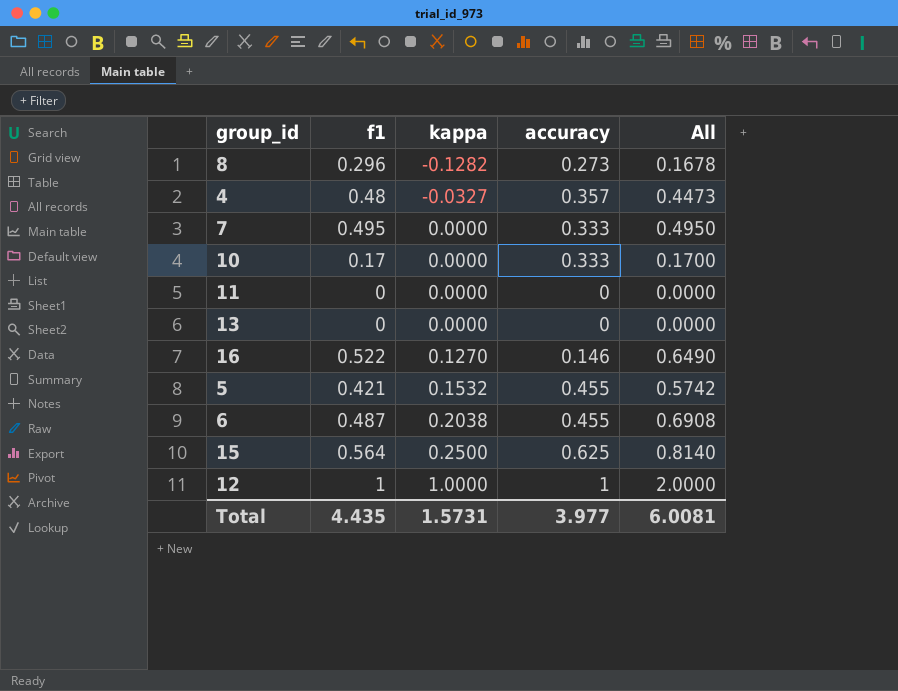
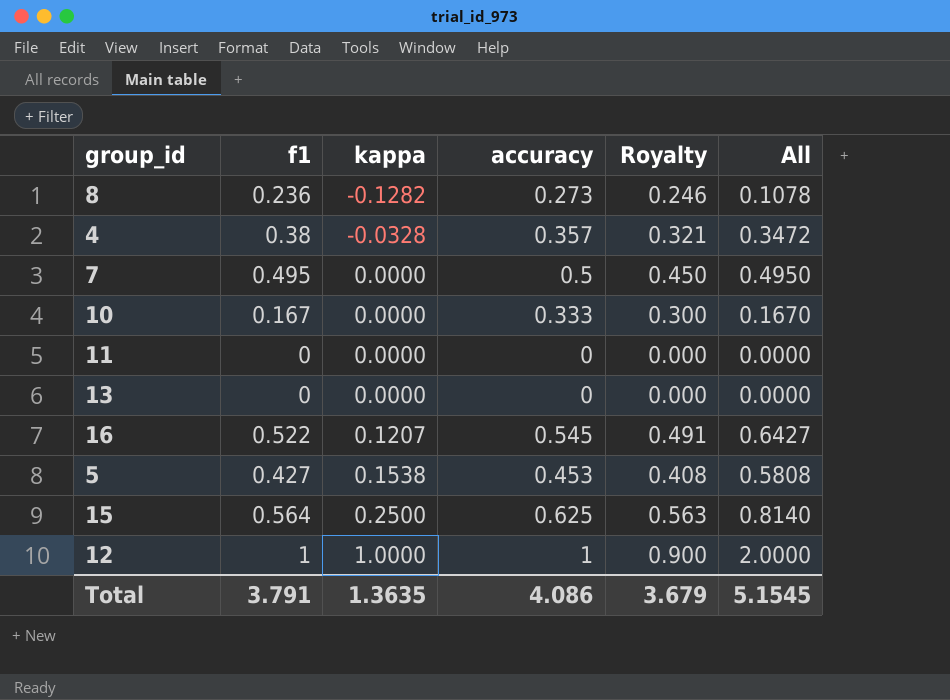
column Royalty | formula: none -> [accuracy] * 0.9
row 6: 0.487 | 0.2038 | 0.455 | 0.6908 -> none
8 | f1: 0.296 -> 0.236
8 | All: 0.1678 -> 0.1078
4 | f1: 0.48 -> 0.38
4 | kappa: -0.0327 -> -0.0328
4 | All: 0.4473 -> 0.3472
7 | accuracy: 0.333 -> 0.5
10 | f1: 0.17 -> 0.167
10 | All: 0.1700 -> 0.1670
16 | kappa: 0.1270 -> 0.1207
16 | accuracy: 0.146 -> 0.545
16 | All: 0.6490 -> 0.6427
5 | f1: 0.421 -> 0.427
5 | kappa: 0.1532 -> 0.1538
5 | accuracy: 0.455 -> 0.453
5 | All: 0.5742 -> 0.5808
Total | f1: 4.435 -> 3.791
Total | kappa: 1.5731 -> 1.3635
Total | accuracy: 3.977 -> 4.086
Total | All: 6.0081 -> 5.1545

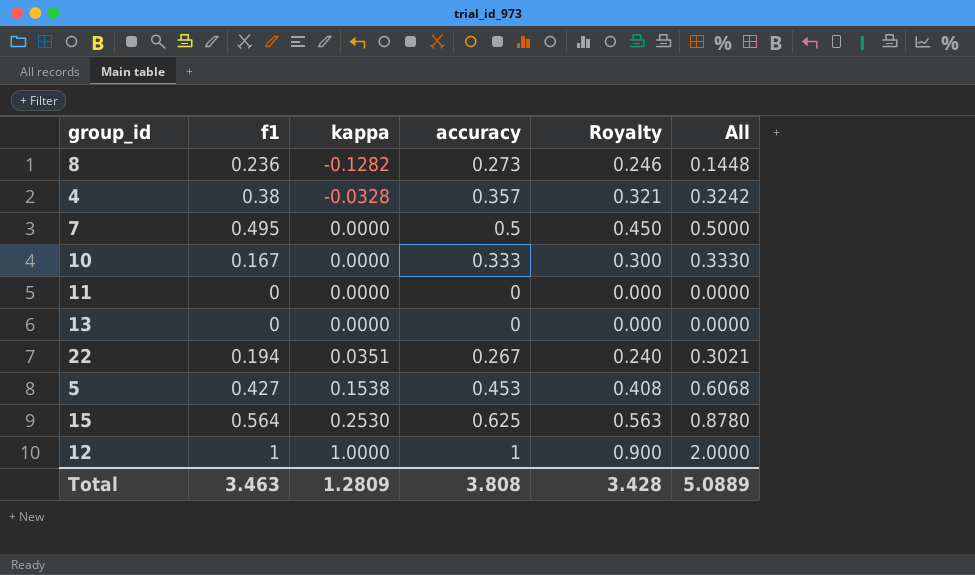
column All | formula: [f1] + [kappa] -> [kappa] + [accuracy]
row 16: 0.522 | 0.1207 | 0.545 | 0.491 | 0.6427 -> none
row 22: none -> 0.194 | 0.0351 | 0.267 | 0.240 | 0.3021
15 | kappa: 0.2500 -> 0.2530
Total | f1: 3.791 -> 3.463
Total | kappa: 1.3635 -> 1.2809
Total | accuracy: 4.086 -> 3.808
Total | Royalty: 3.679 -> 3.428
Total | All: 5.1545 -> 5.0889

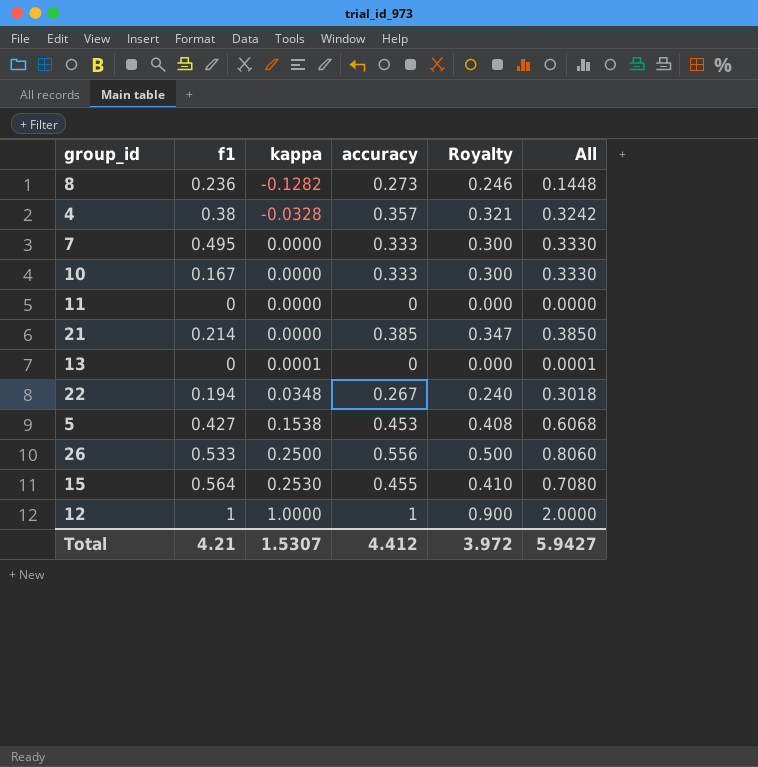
7 | accuracy: 0.5 -> 0.333
7 | Royalty: 0.450 -> 0.300
7 | All: 0.5000 -> 0.3330
row 21: none -> 0.214 | 0.0000 | 0.385 | 0.347 | 0.3850
13 | kappa: 0.0000 -> 0.0001
13 | All: 0.0000 -> 0.0001
22 | kappa: 0.0351 -> 0.0348
22 | All: 0.3021 -> 0.3018
row 26: none -> 0.533 | 0.2500 | 0.556 | 0.500 | 0.8060
15 | accuracy: 0.625 -> 0.455
15 | Royalty: 0.563 -> 0.410
15 | All: 0.8780 -> 0.7080
Total | f1: 3.463 -> 4.21
Total | kappa: 1.2809 -> 1.5307
Total | accuracy: 3.808 -> 4.412
Total | Royalty: 3.428 -> 3.972
Total | All: 5.0889 -> 5.9427

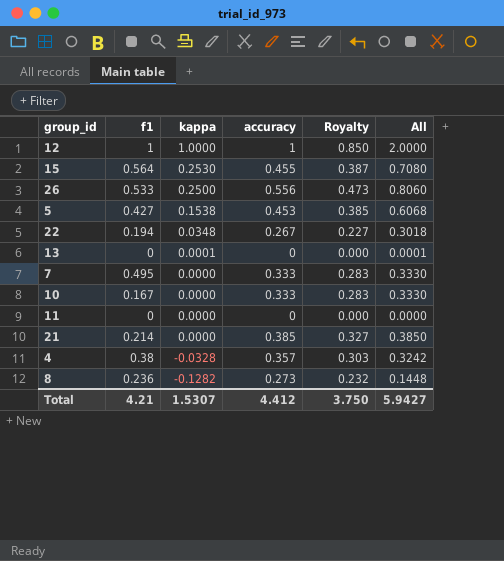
row order: kappa ascending -> kappa descending
column Royalty | formula: [accuracy] * 0.9 -> [accuracy] * 0.85
Total | Royalty: 3.972 -> 3.750

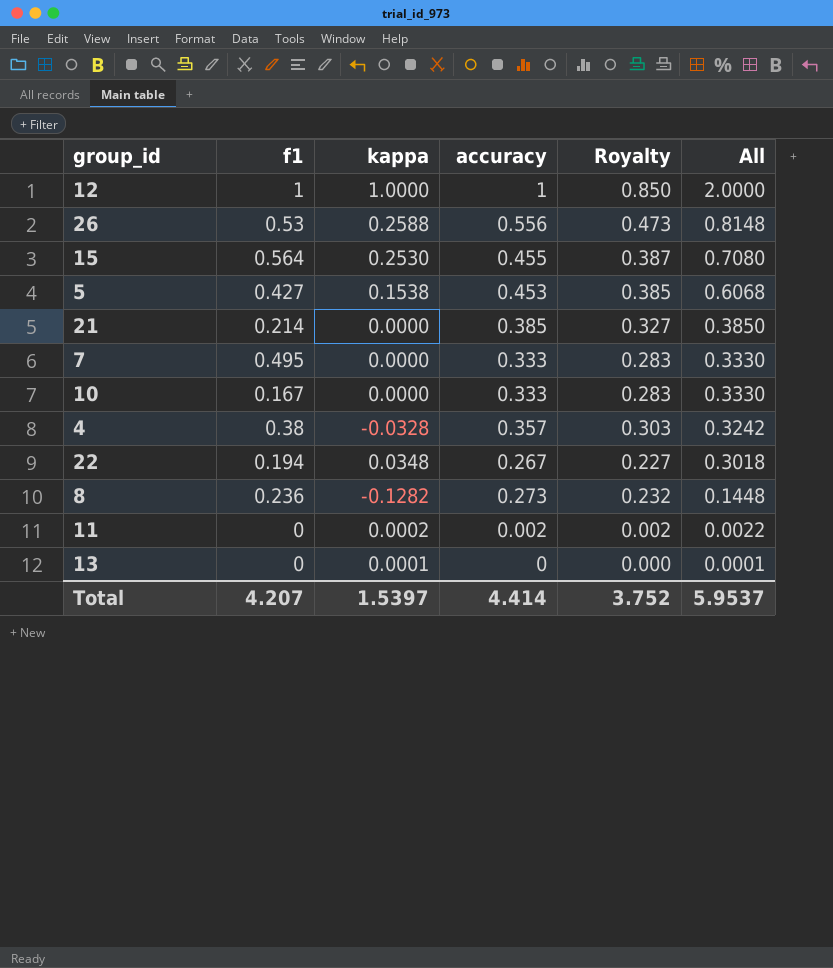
row order: kappa descending -> All descending
26 | f1: 0.533 -> 0.53
26 | kappa: 0.2500 -> 0.2588
26 | All: 0.8060 -> 0.8148
11 | kappa: 0.0000 -> 0.0002
11 | accuracy: 0 -> 0.002
11 | Royalty: 0.000 -> 0.002
11 | All: 0.0000 -> 0.0022
Total | f1: 4.21 -> 4.207
Total | kappa: 1.5307 -> 1.5397
Total | accuracy: 4.412 -> 4.414
Total | Royalty: 3.750 -> 3.752
Total | All: 5.9427 -> 5.9537

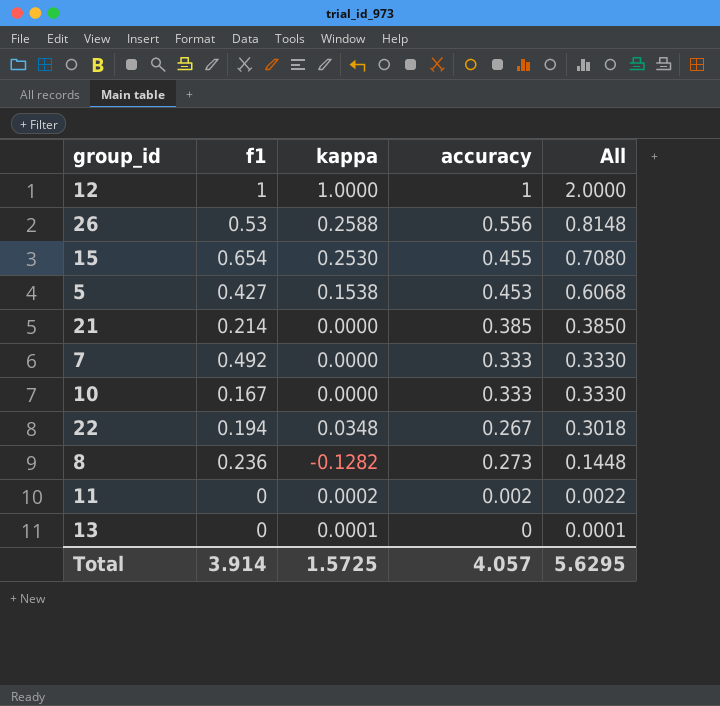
column Royalty | formula: [accuracy] * 0.85 -> none
row 4: 0.38 | -0.0328 | 0.357 | 0.303 | 0.3242 -> none
15 | f1: 0.564 -> 0.654
7 | f1: 0.495 -> 0.492
Total | f1: 4.207 -> 3.914
Total | kappa: 1.5397 -> 1.5725
Total | accuracy: 4.414 -> 4.057
Total | All: 5.9537 -> 5.6295

